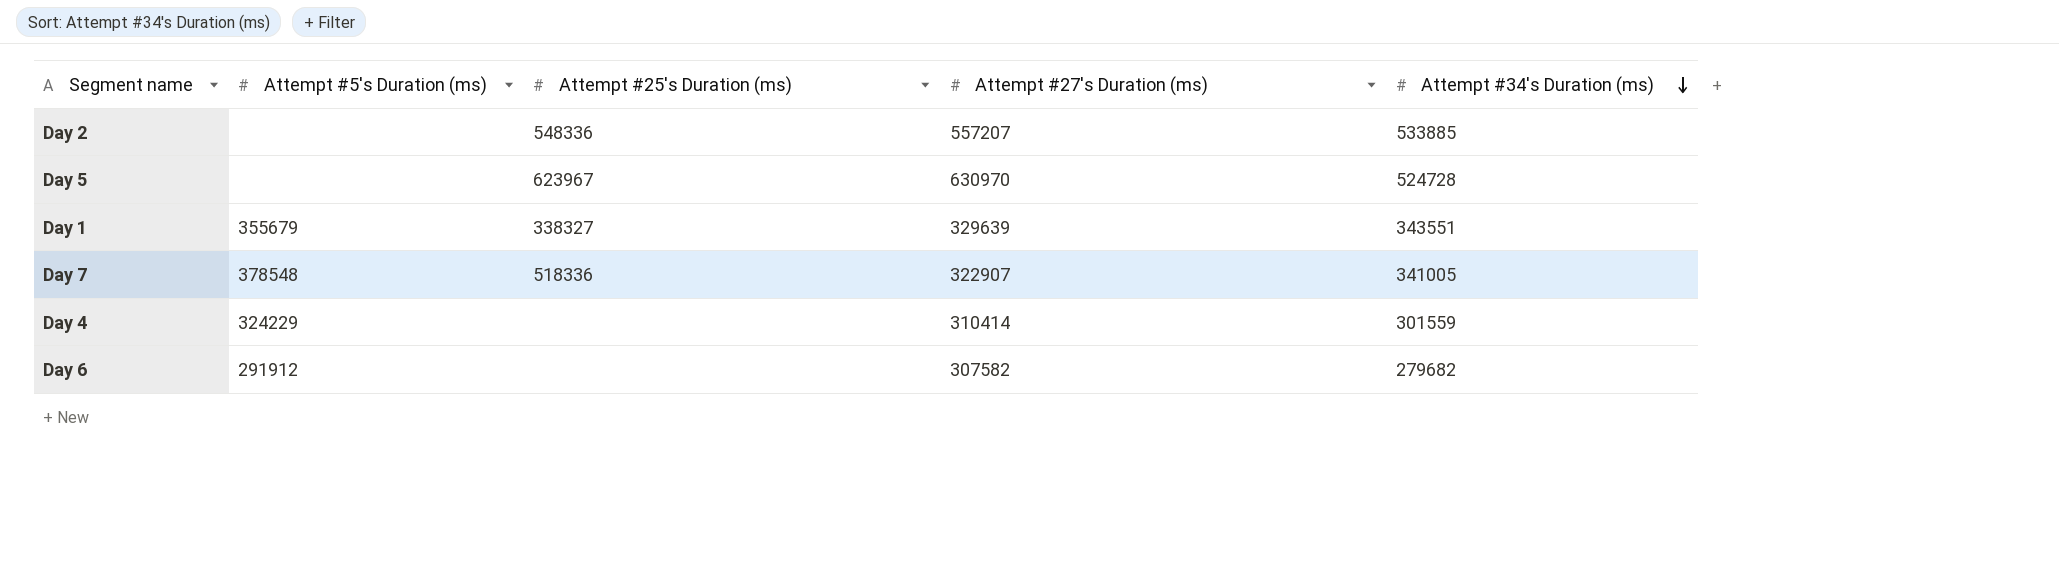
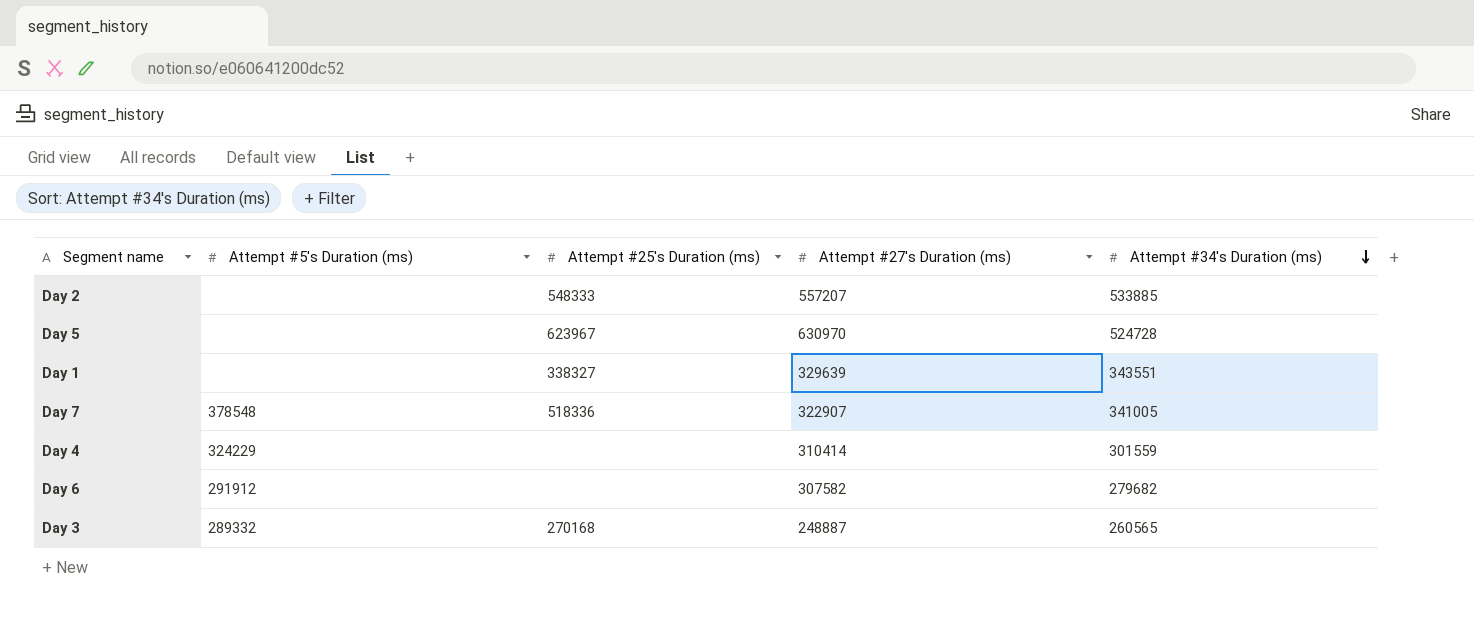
Day 2 | Attempt #25's Duration (ms): 548336 -> 548333
Day 1 | Attempt #5's Duration (ms): 355679 -> none
row Day 3: none -> 289332 | 270168 | 248887 | 260565

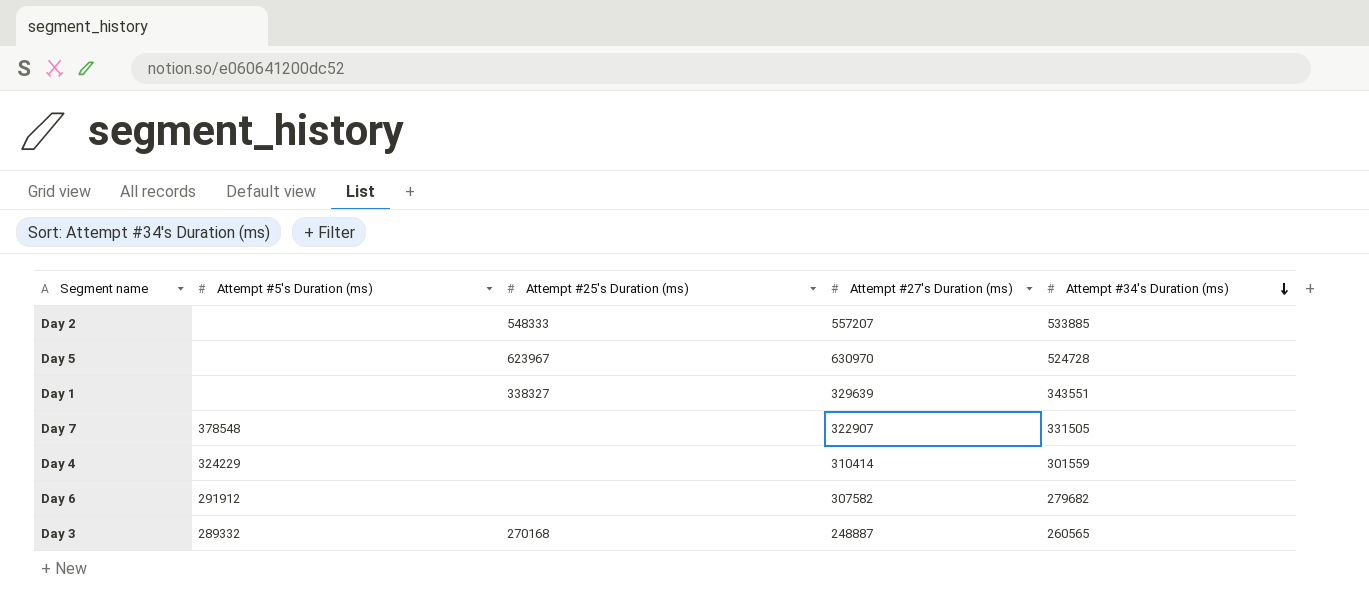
Day 7 | Attempt #25's Duration (ms): 518336 -> none
Day 7 | Attempt #34's Duration (ms): 341005 -> 331505

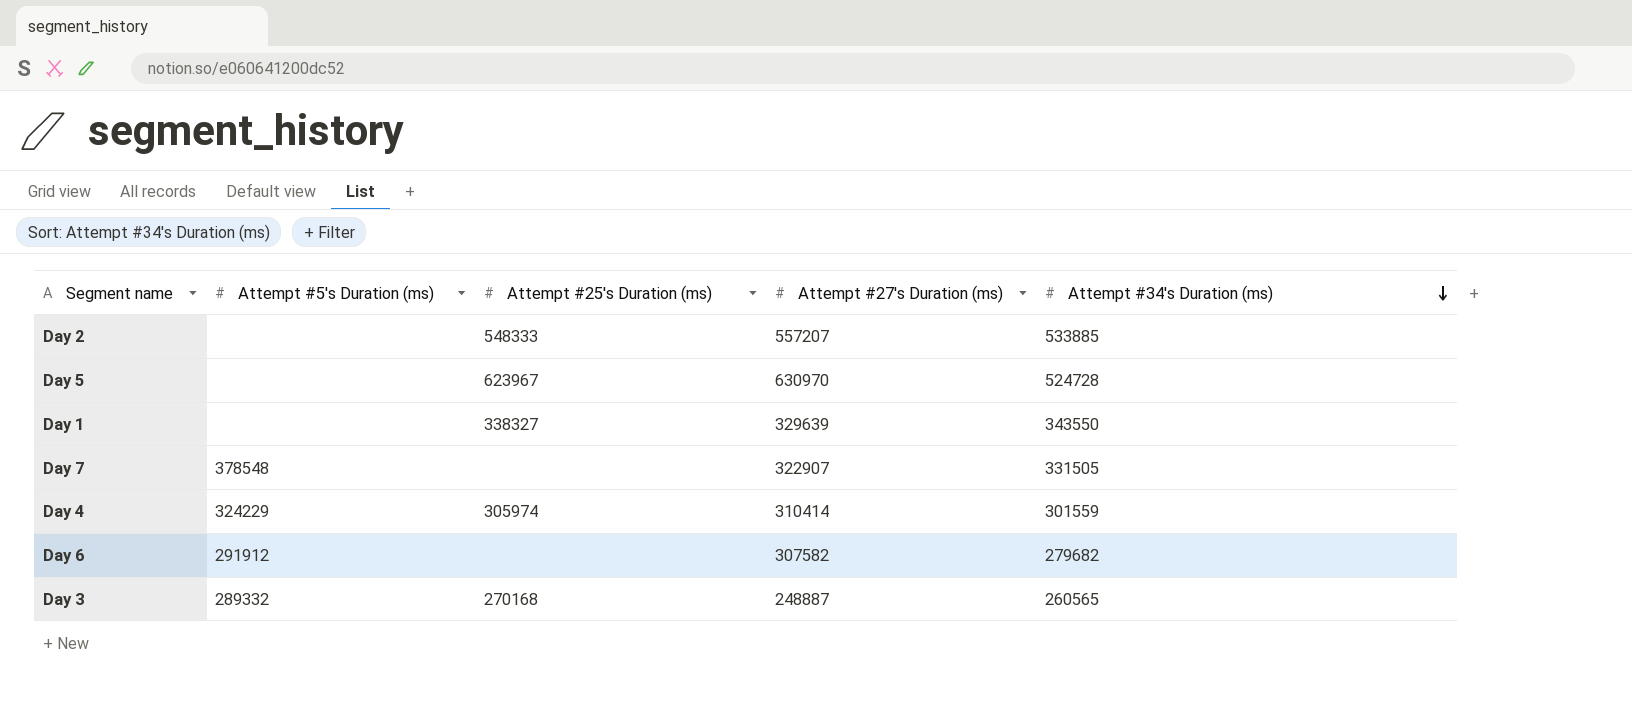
Day 1 | Attempt #34's Duration (ms): 343551 -> 343550
Day 4 | Attempt #25's Duration (ms): none -> 305974

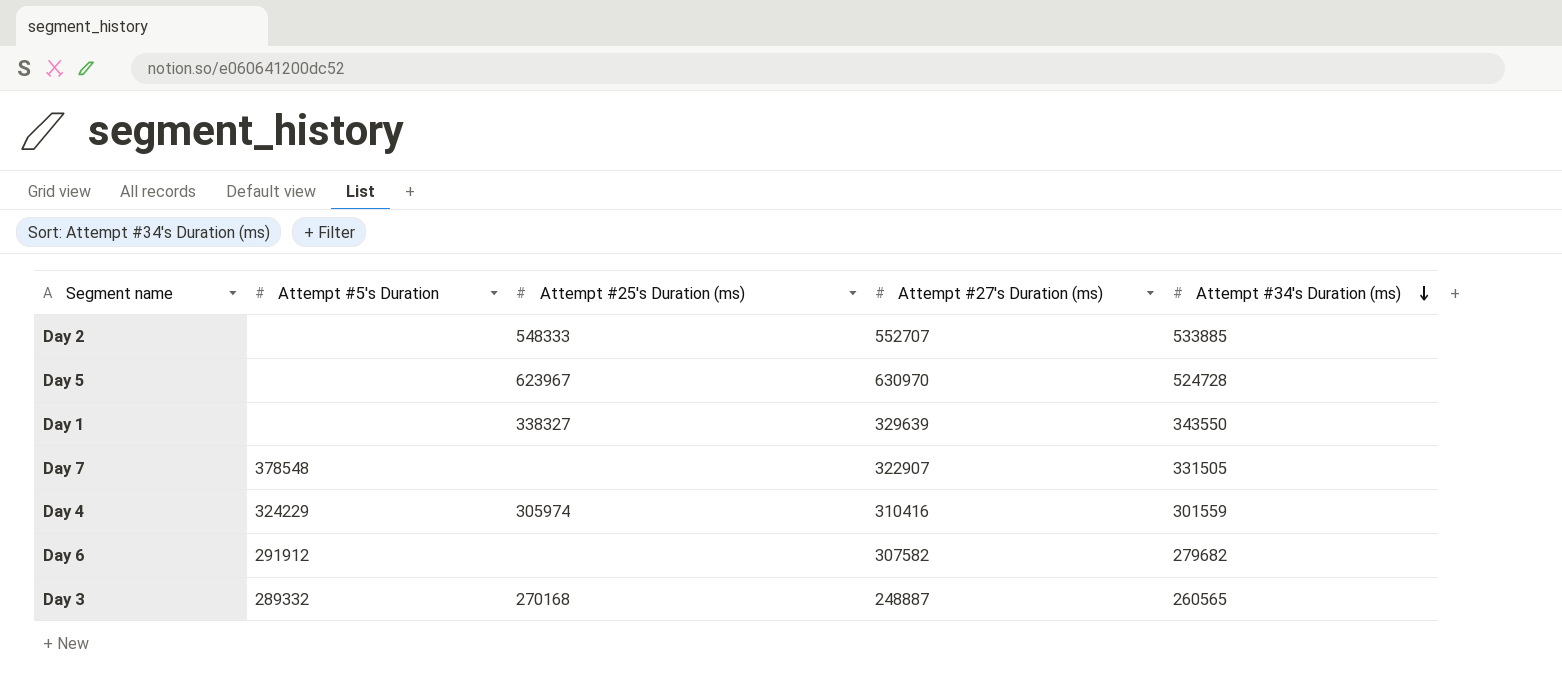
column name: Attempt #5's Duration (ms) -> Attempt #5's Duration
Day 2 | Attempt #27's Duration (ms): 557207 -> 552707
Day 4 | Attempt #27's Duration (ms): 310414 -> 310416

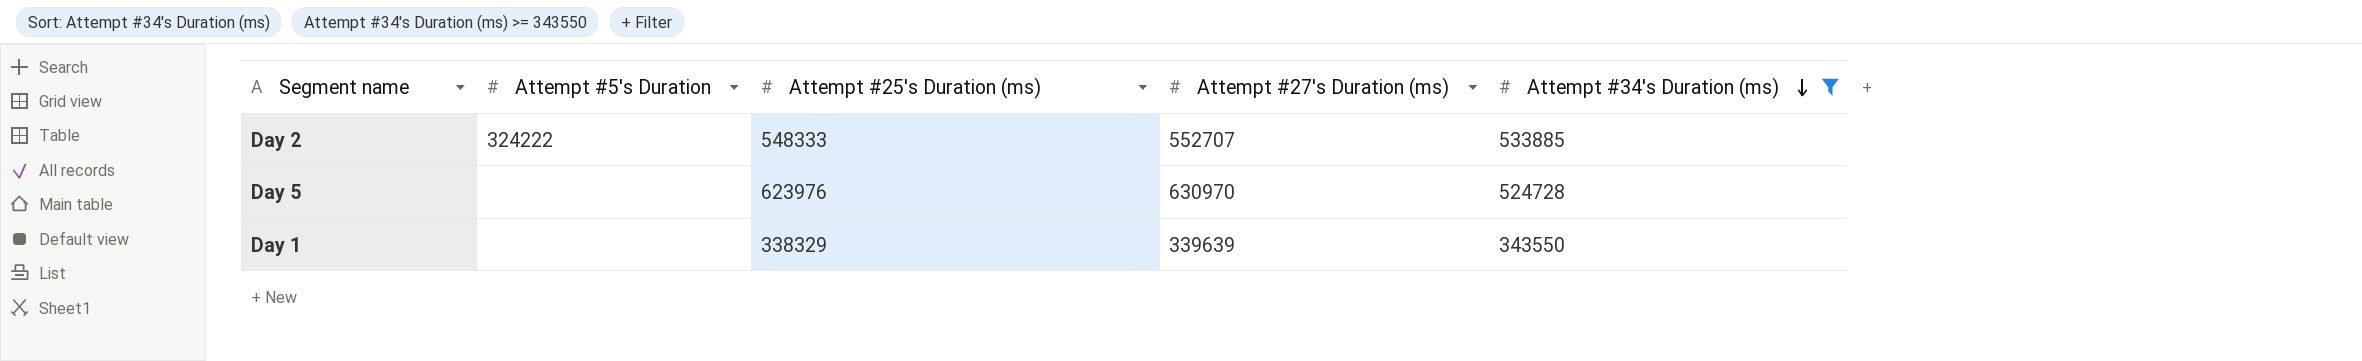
filter: none -> Attempt #34's Duration (ms) >= 343550
Day 2 | Attempt #5's Duration: none -> 324222
Day 5 | Attempt #25's Duration (ms): 623967 -> 623976
Day 1 | Attempt #25's Duration (ms): 338327 -> 338329
Day 1 | Attempt #27's Duration (ms): 329639 -> 339639

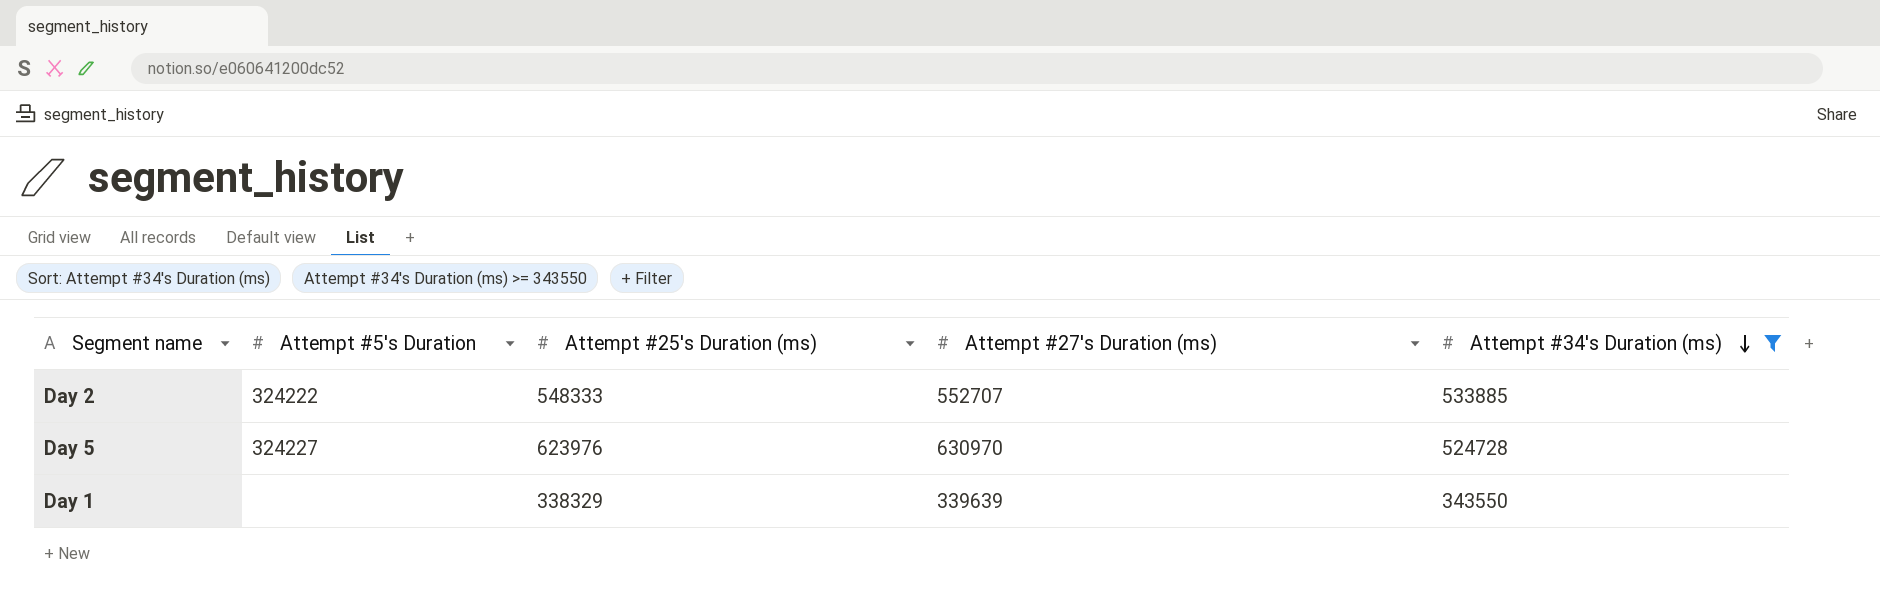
Day 5 | Attempt #5's Duration: none -> 324227

